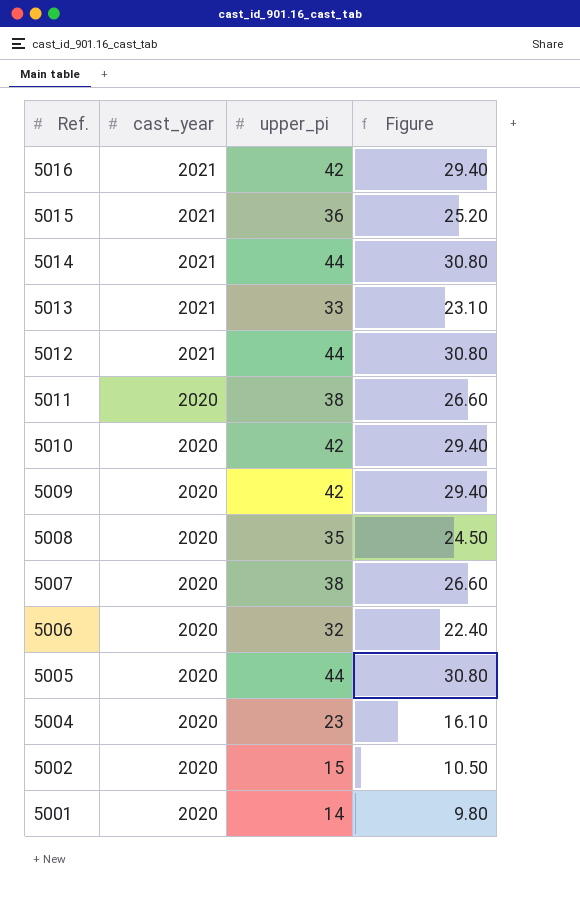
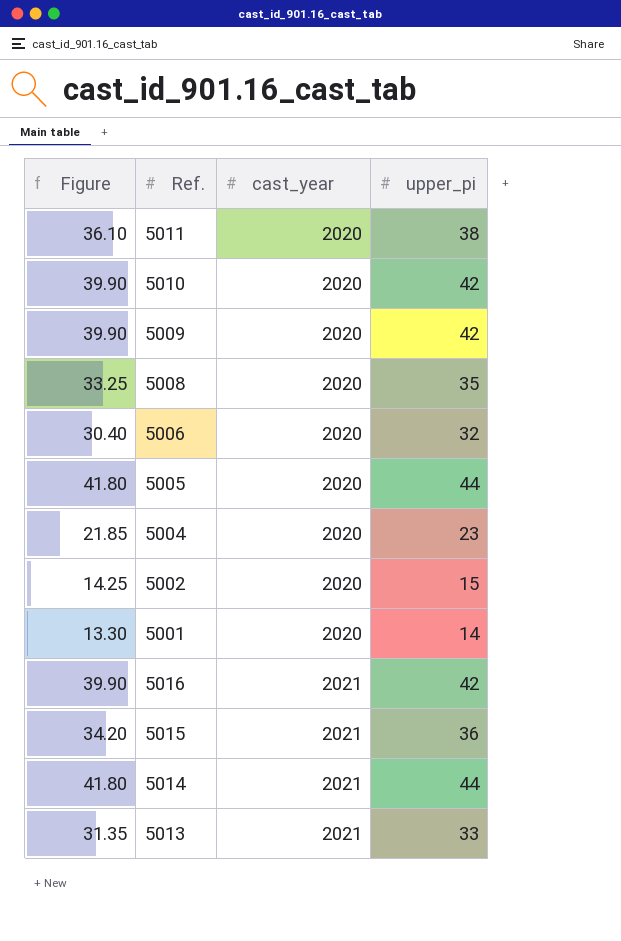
row order: Ref. descending -> cast_year ascending
column Figure | formula: [upper_pi] * 0.7 -> [upper_pi] * 0.95
column Figure | position: 4 -> 1
row 5012: 2021 | 44 | 30.80 -> none
row 5007: 2020 | 38 | 26.60 -> none

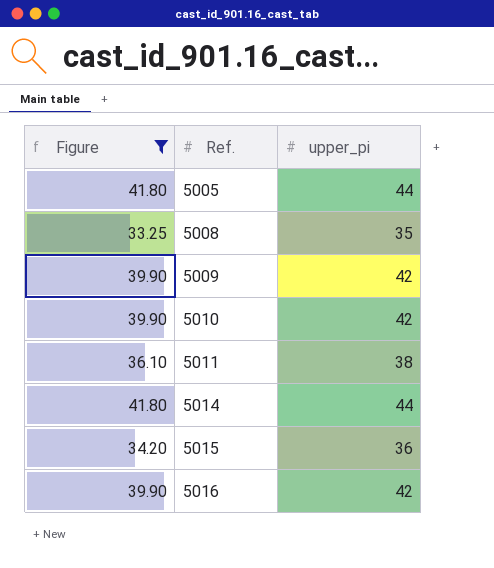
filter: none -> Figure >= 33.25
row order: cast_year ascending -> Ref. ascending
column cast_year | position: 3 -> none

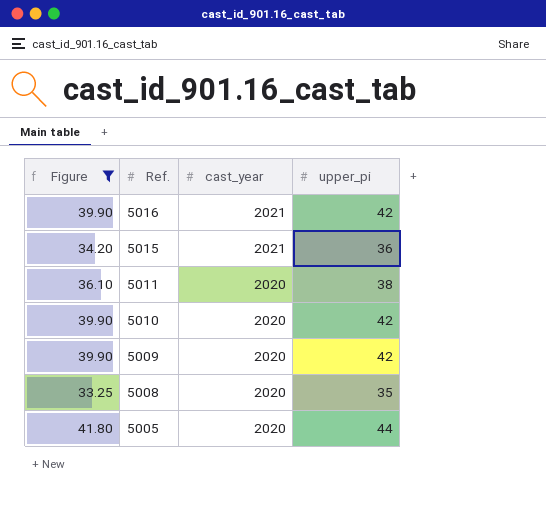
row order: Ref. ascending -> Ref. descending
column cast_year | position: none -> 3
row 5014: 41.80 | 44 -> none

